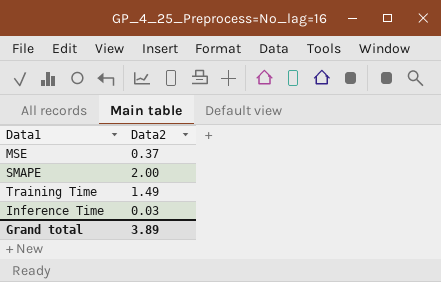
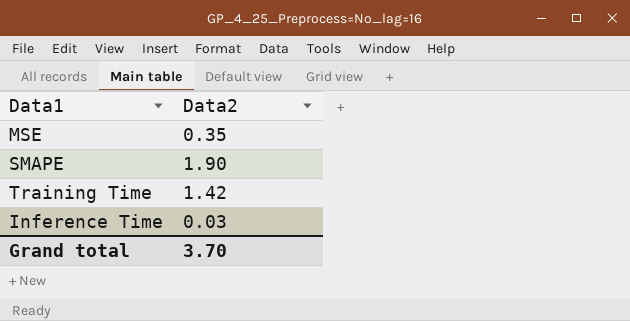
MSE | Data2: 0.37 -> 0.35
SMAPE | Data2: 2.00 -> 1.90
Training Time | Data2: 1.49 -> 1.42
Grand total | Data2: 3.89 -> 3.70

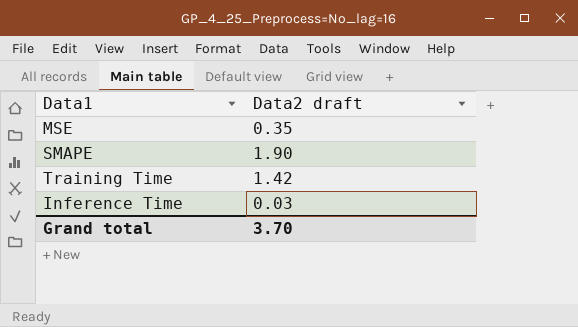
column name: Data2 -> Data2 draft

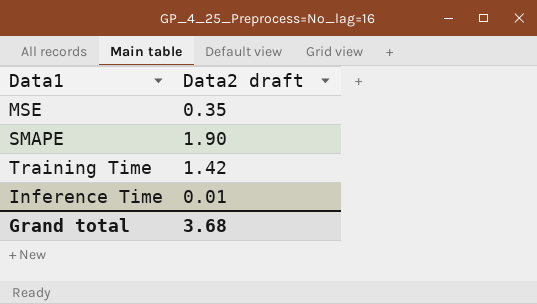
Inference Time | Data2 draft: 0.03 -> 0.01
Grand total | Data2 draft: 3.70 -> 3.68

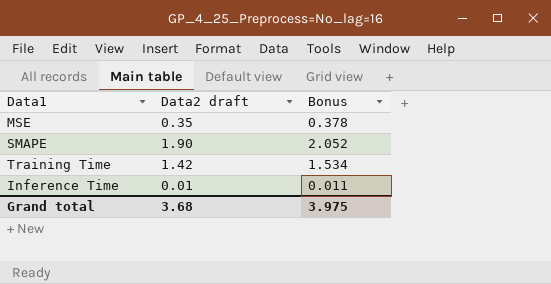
column Bonus | formula: none -> [Data2 draft] * 1.08

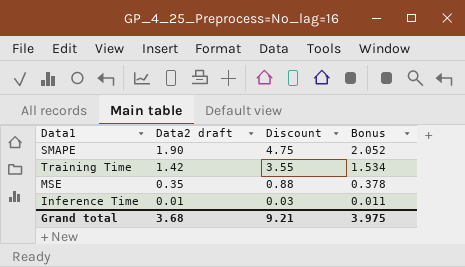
row order: none -> Data2 draft descending
column Discount | formula: none -> [Data2 draft] * 2.5

